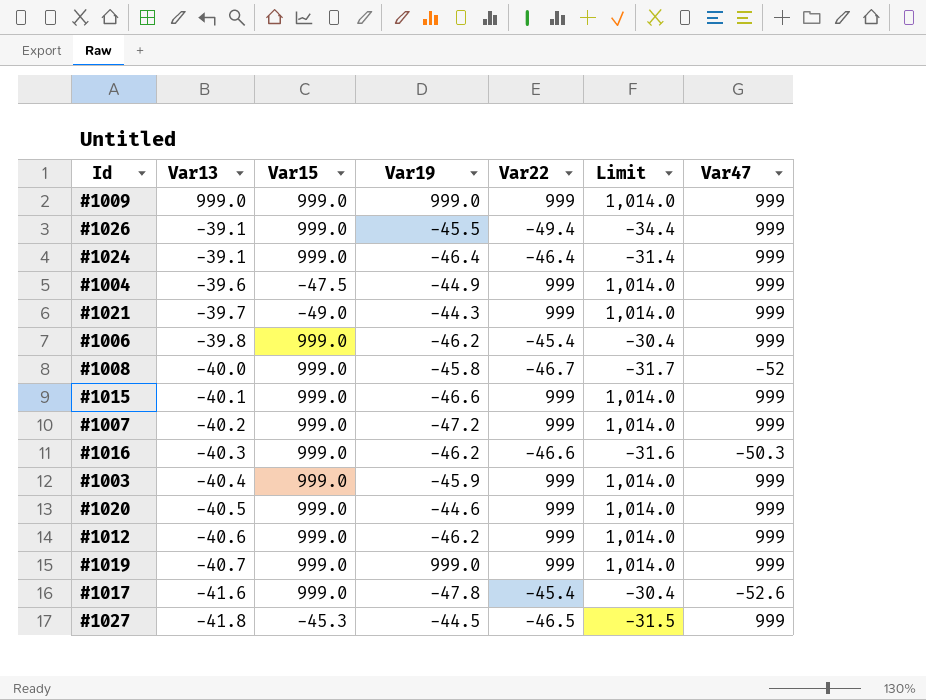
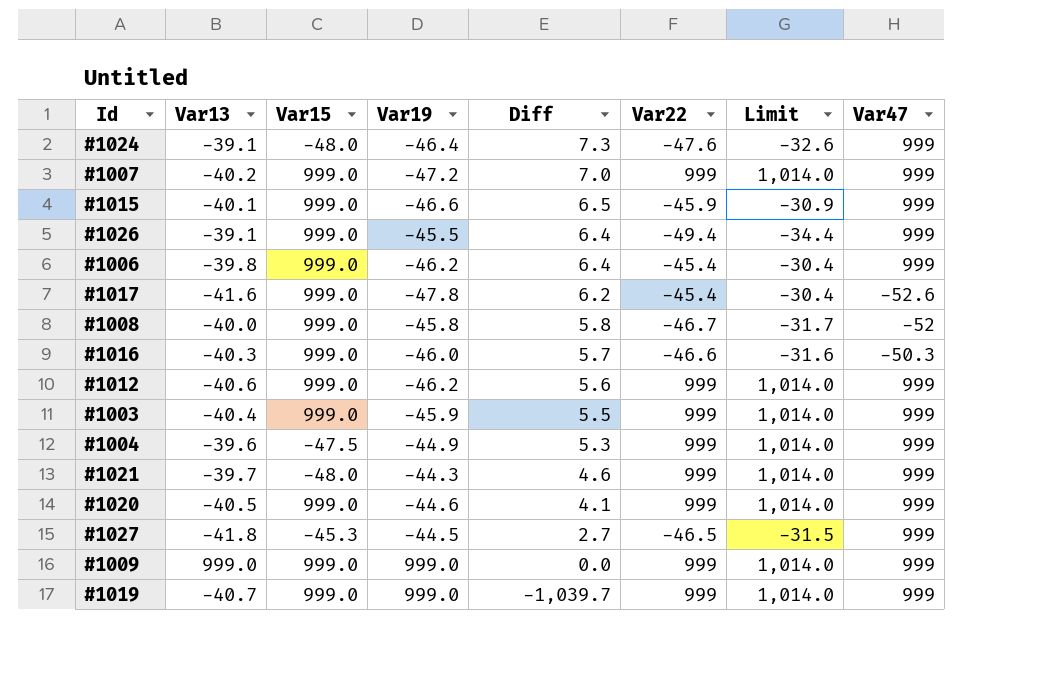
row order: Var13 descending -> Diff descending
column Diff | formula: none -> [Var13] - [Var19]
#1024 | Var15: 999.0 -> -48.0
#1024 | Var22: -46.4 -> -47.6
#1024 | Limit: -31.4 -> -32.6
#1015 | Var22: 999 -> -45.9
#1015 | Limit: 1,014.0 -> -30.9
#1016 | Var19: -46.2 -> -46.0
#1021 | Var15: -49.0 -> -48.0

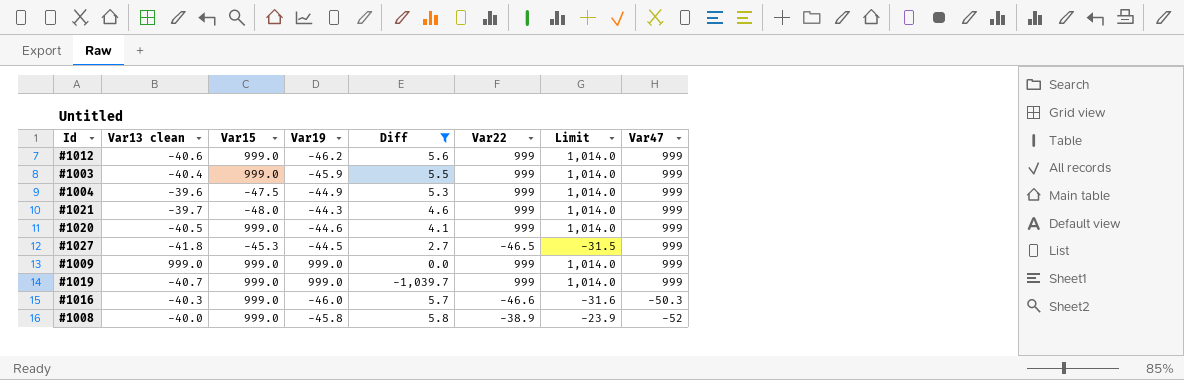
filter: none -> Diff <= 5.8
row order: Diff descending -> Var47 descending
column name: Var13 -> Var13 clean
#1008 | Var22: -46.7 -> -38.9
#1008 | Limit: -31.7 -> -23.9

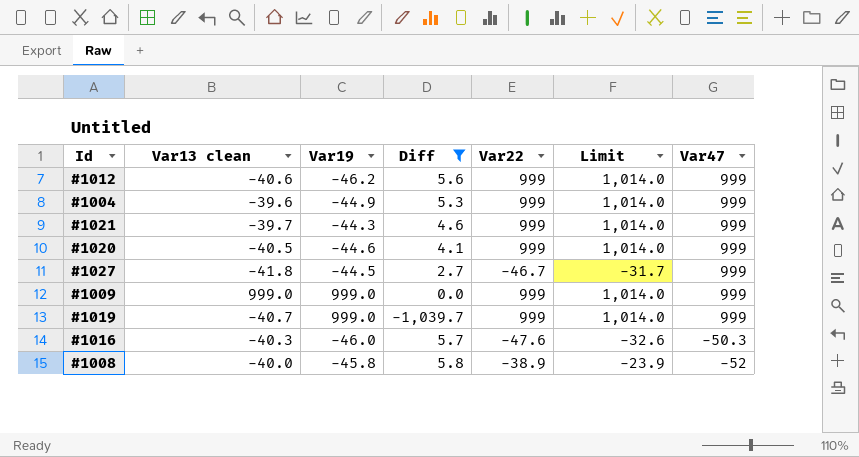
column Var15 | position: 3 -> none
row #1003: -40.4 | 999.0 | -45.9 | 5.5 | 999 | 1,014.0 | 999 -> none
#1027 | Var22: -46.5 -> -46.7
#1027 | Limit: -31.5 -> -31.7
#1016 | Var22: -46.6 -> -47.6
#1016 | Limit: -31.6 -> -32.6

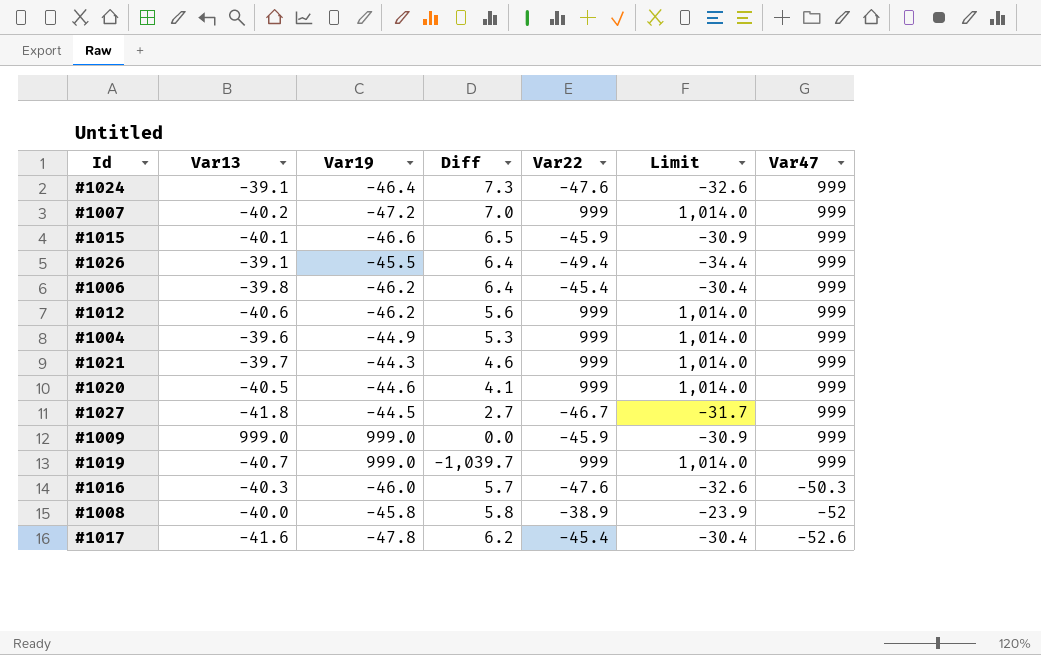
filter: Diff <= 5.8 -> none
column name: Var13 clean -> Var13
#1009 | Var22: 999 -> -45.9
#1009 | Limit: 1,014.0 -> -30.9

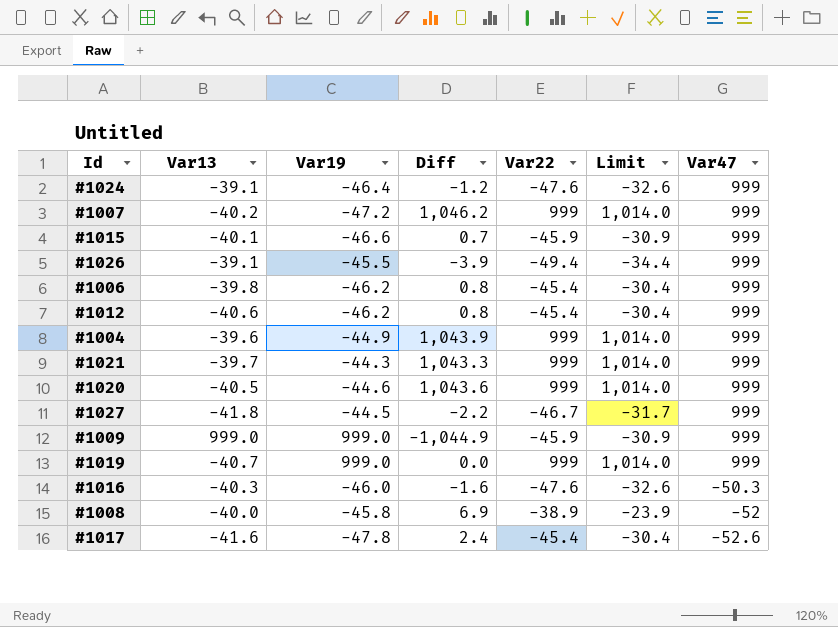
column Diff | formula: [Var13] - [Var19] -> [Var22] - [Var19]
#1012 | Var22: 999 -> -45.4
#1012 | Limit: 1,014.0 -> -30.4

